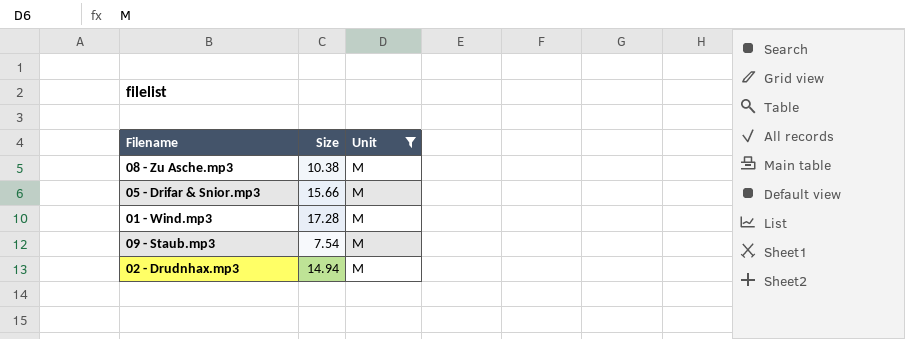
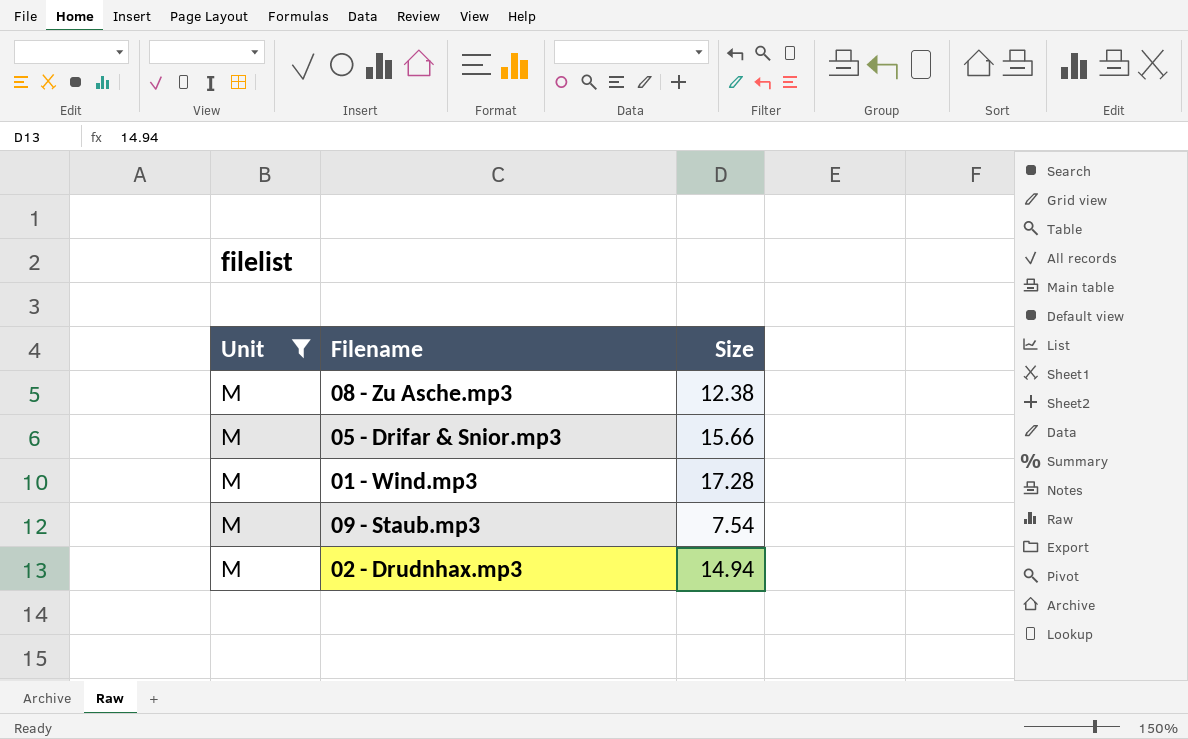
column Unit | position: 3 -> 1
08 - Zu Asche.mp3 | Size: 10.38 -> 12.38

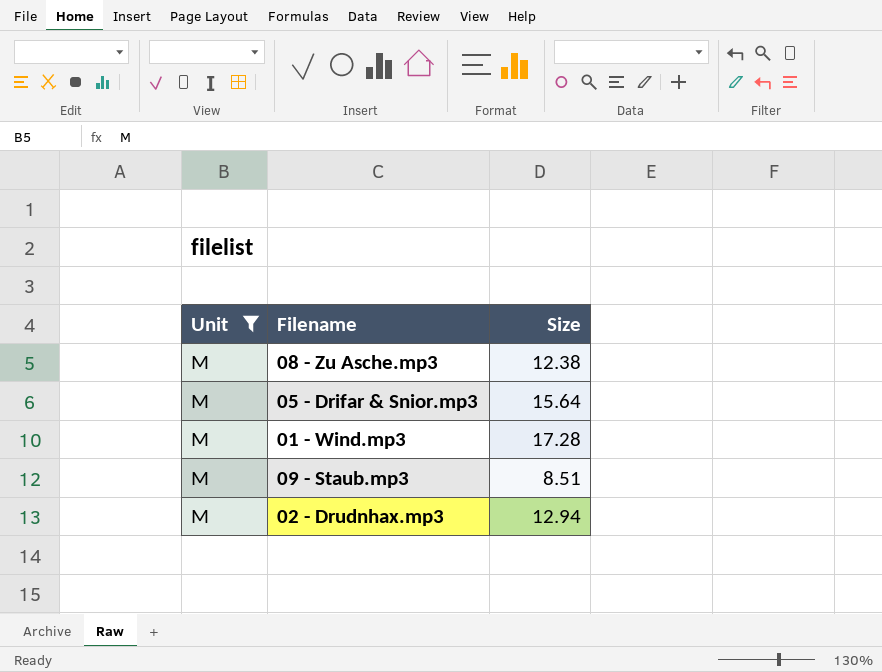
05 - Drifar & Snior.mp3 | Size: 15.66 -> 15.64
09 - Staub.mp3 | Size: 7.54 -> 8.51
02 - Drudnhax.mp3 | Size: 14.94 -> 12.94

